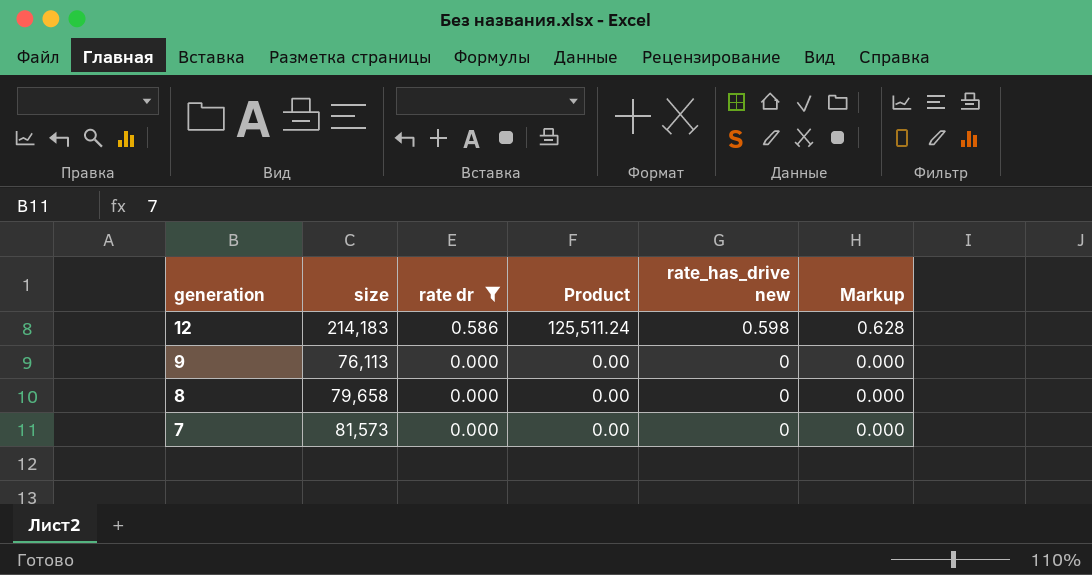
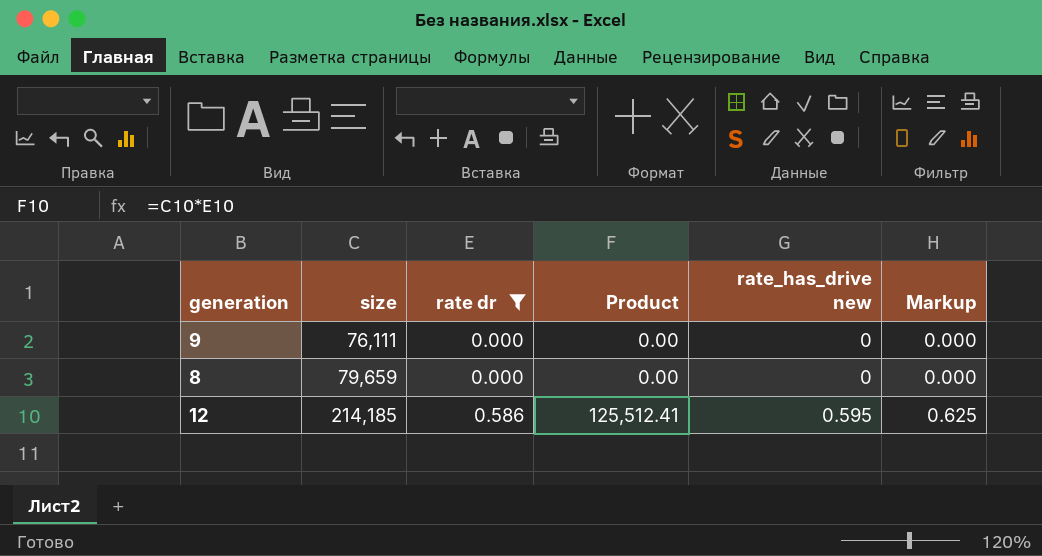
row order: generation descending -> size ascending
row 7: 81,573 | 0.000 | 0.00 | 0 | 0.000 -> none
9 | size: 76,113 -> 76,111
8 | size: 79,658 -> 79,659
12 | size: 214,183 -> 214,185
12 | Product: 125,511.24 -> 125,512.41
12 | rate_has_drive new: 0.598 -> 0.595
12 | Markup: 0.628 -> 0.625

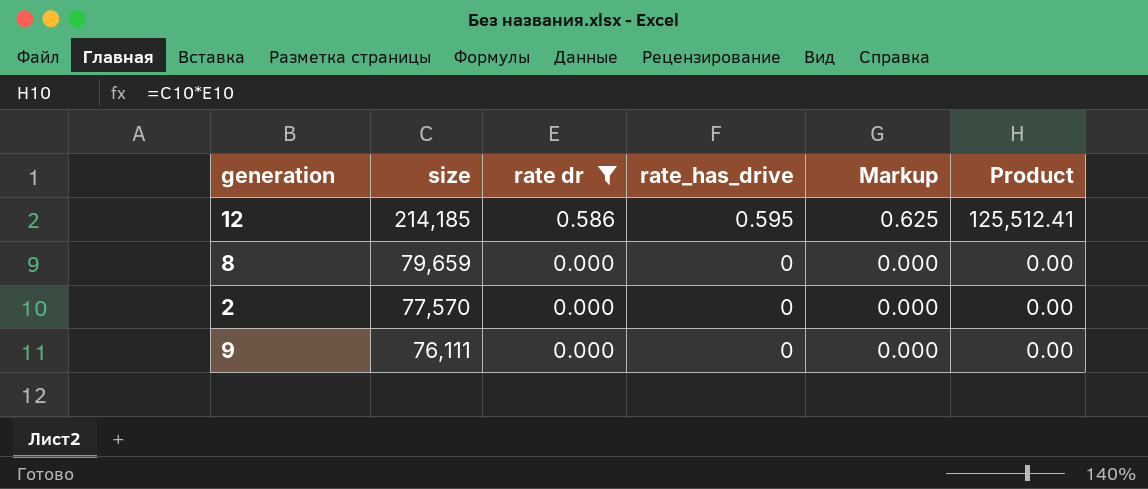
row order: size ascending -> size descending
column name: rate_has_drive new -> rate_has_drive
column Product | position: 4 -> 6
row 2: none -> 77,570 | 0.000 | 0 | 0.000 | 0.00

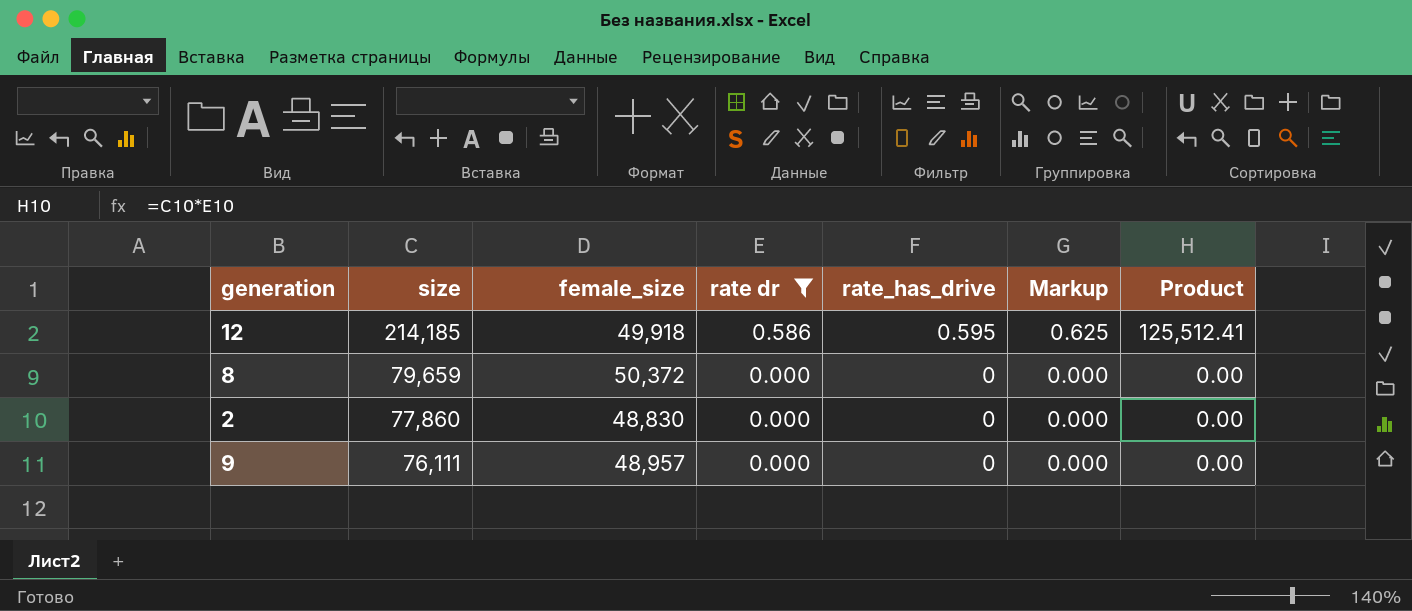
column female_size | position: none -> 3
2 | size: 77,570 -> 77,860

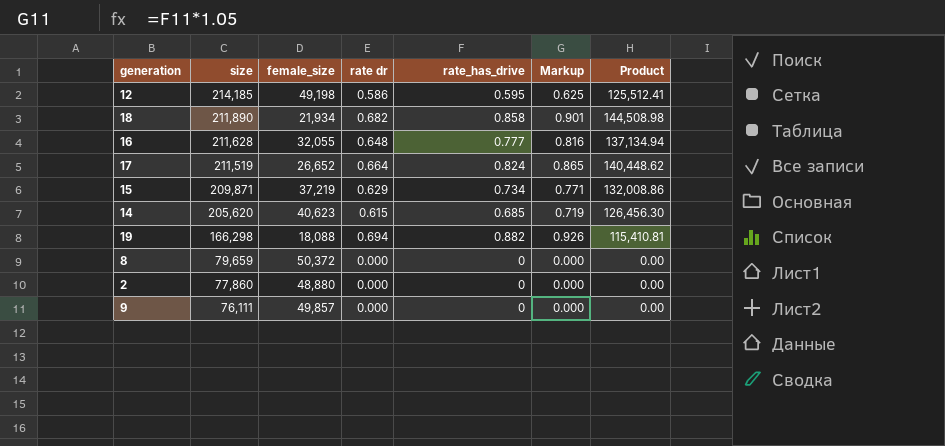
filter: rate dr <= 0.586 -> none
12 | female_size: 49,918 -> 49,198
2 | female_size: 48,830 -> 48,880
9 | female_size: 48,957 -> 49,857

